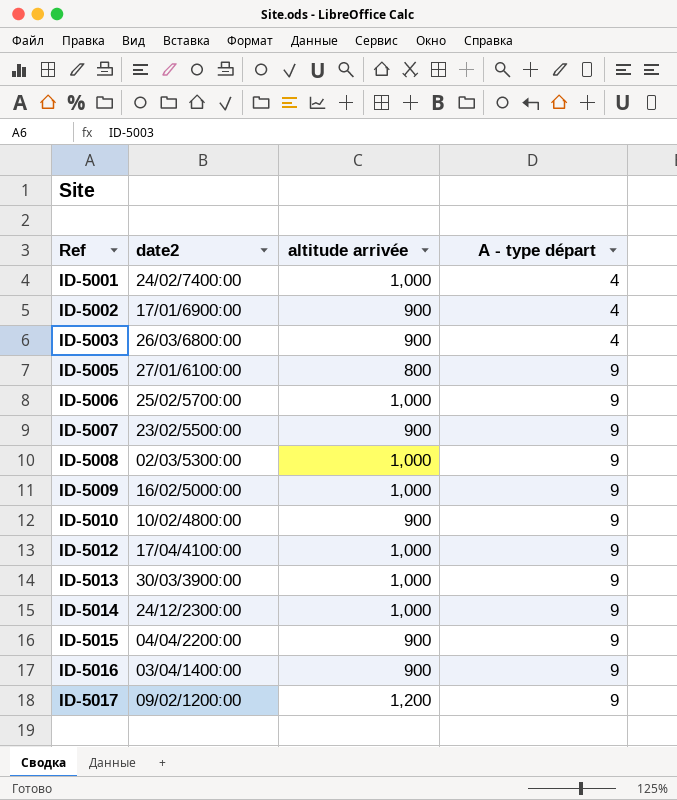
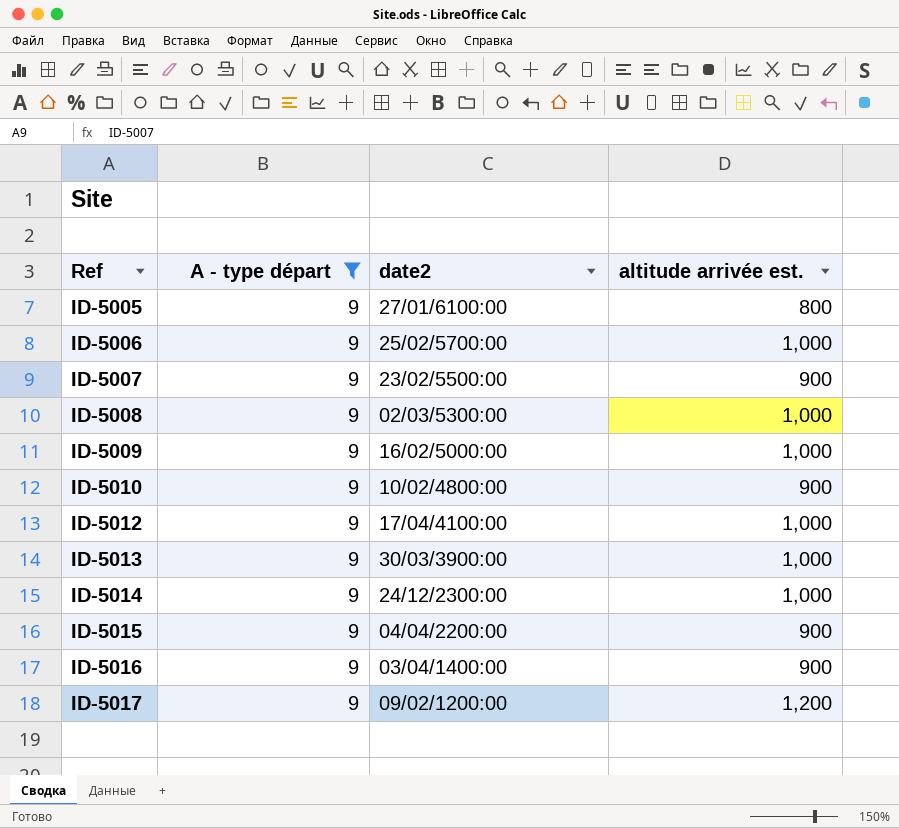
filter: none -> A - type départ = 9
column A - type départ | position: 4 -> 2
column name: altitude arrivée -> altitude arrivée est.

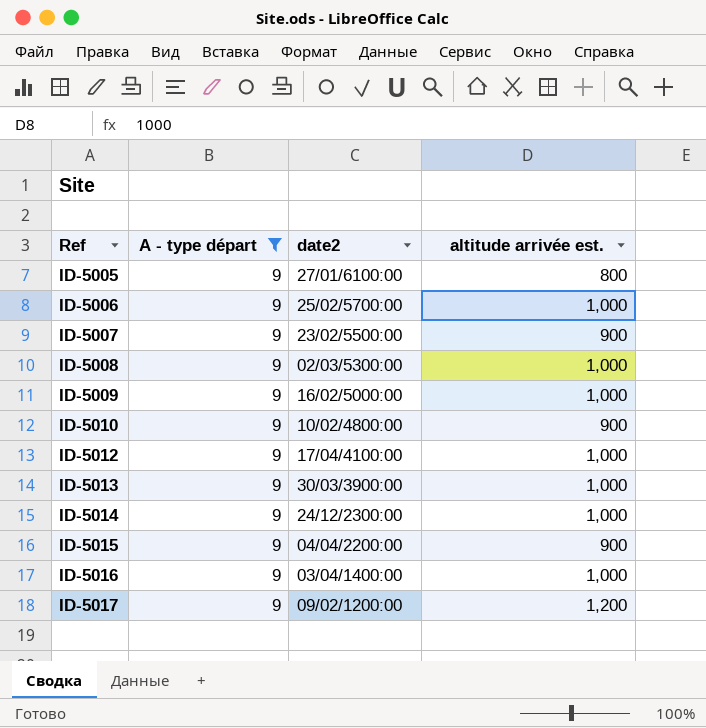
ID-5016 | altitude arrivée est.: 900 -> 1,000

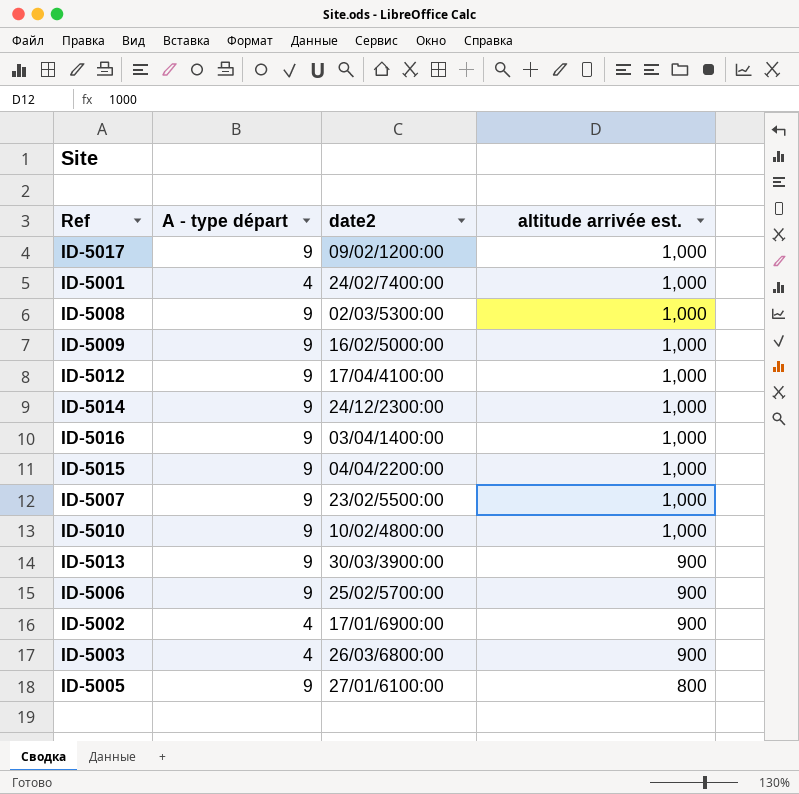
filter: A - type départ = 9 -> none
row order: Ref ascending -> altitude arrivée est. descending
ID-5017 | altitude arrivée est.: 1,200 -> 1,000
ID-5015 | altitude arrivée est.: 900 -> 1,000
ID-5007 | altitude arrivée est.: 900 -> 1,000
ID-5010 | altitude arrivée est.: 900 -> 1,000
ID-5013 | altitude arrivée est.: 1,000 -> 900
ID-5006 | altitude arrivée est.: 1,000 -> 900

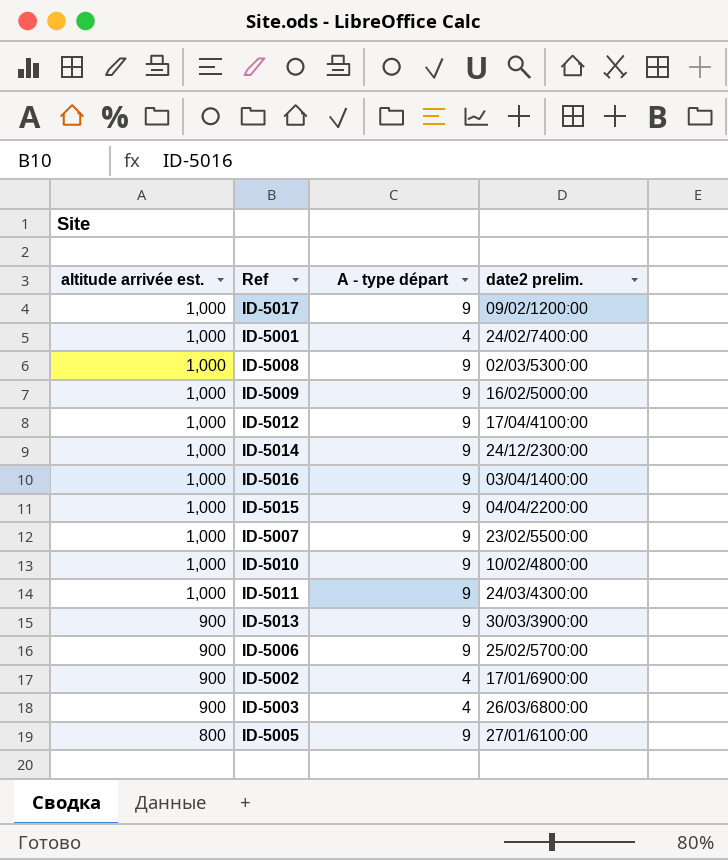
column altitude arrivée est. | position: 4 -> 1
column name: date2 -> date2 prelim.
row ID-5011: none -> 1,000 | 9 | 24/03/4300:00

